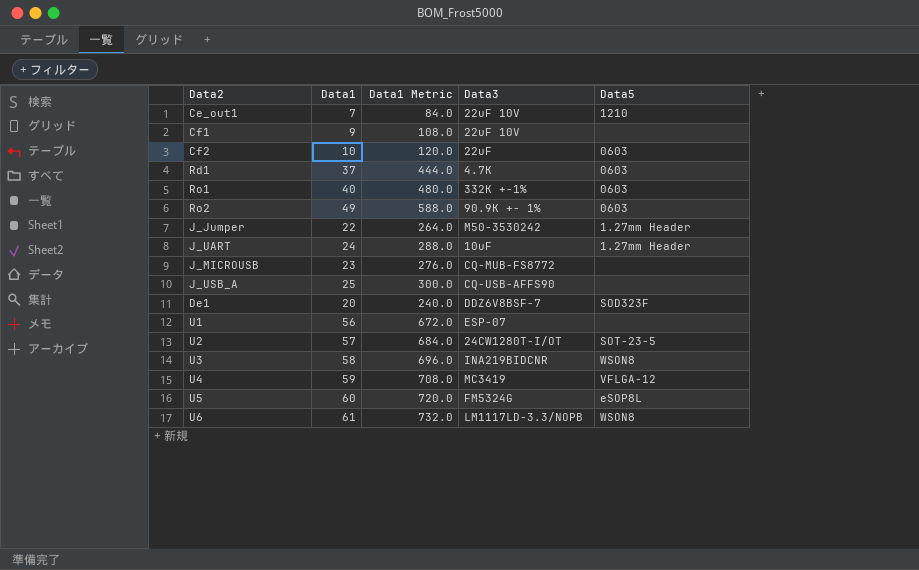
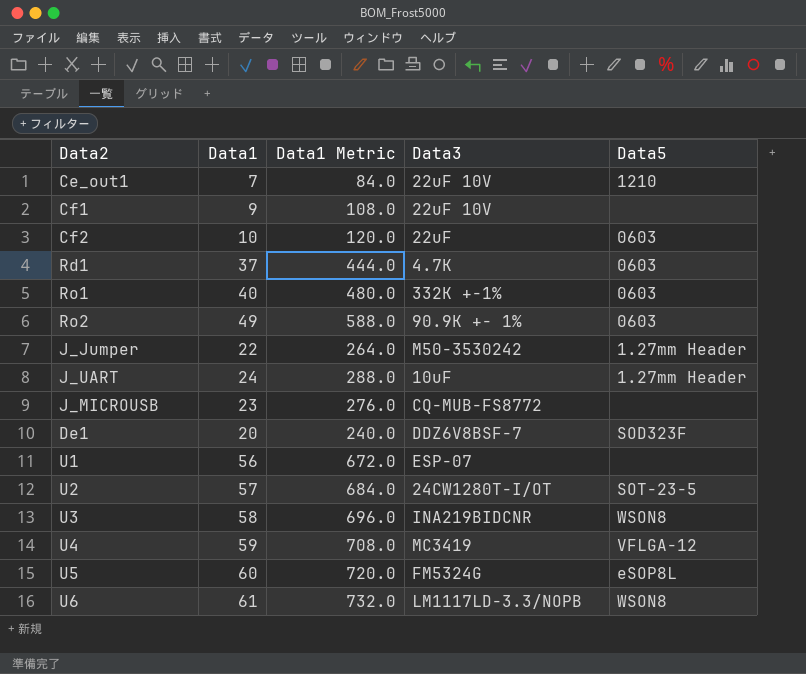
row J_USB_A: 25 | 300.0 | CQ-USB-AFFS90 | none -> none

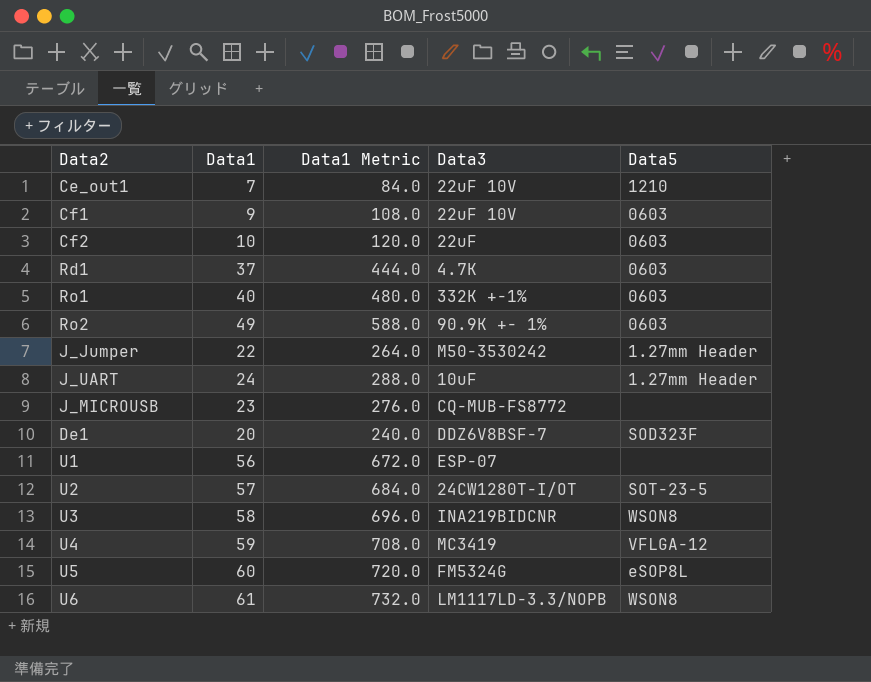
Cf1 | Data5: none -> 0603

